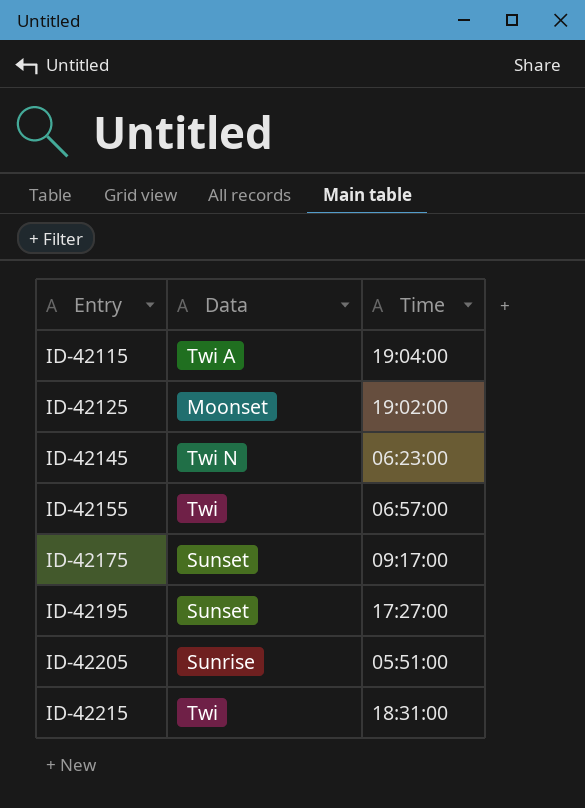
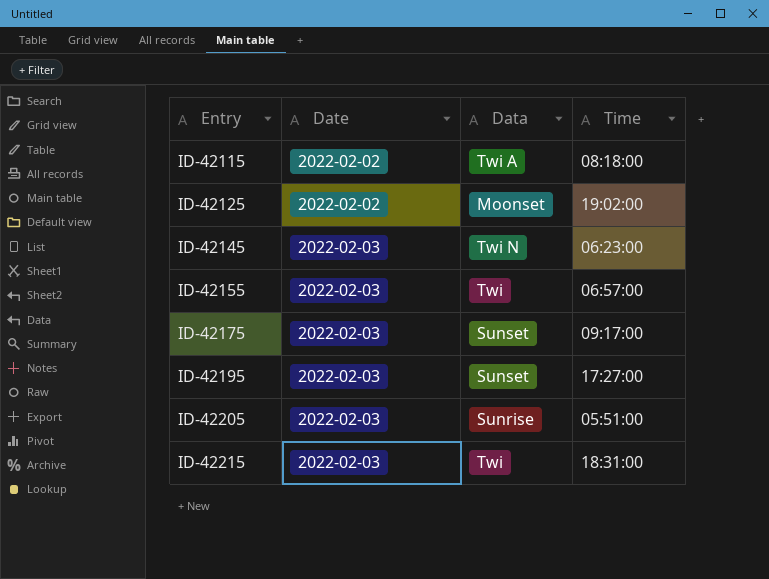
column Date | position: none -> 2
ID-42115 | Time: 19:04:00 -> 08:18:00

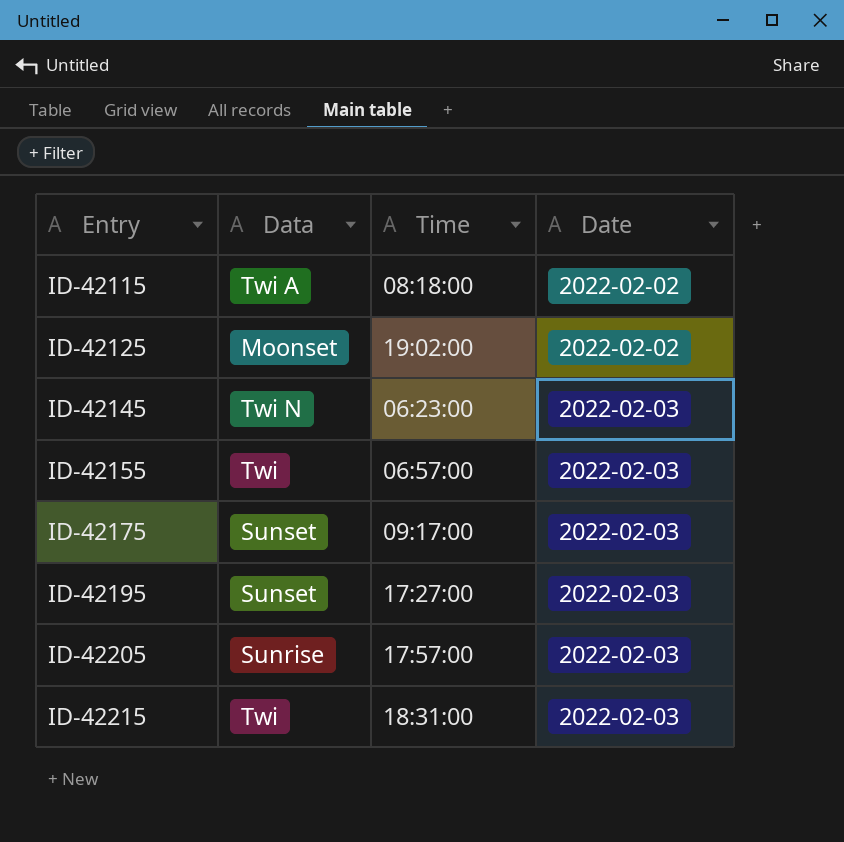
column Date | position: 2 -> 4
ID-42205 | Time: 05:51:00 -> 17:57:00

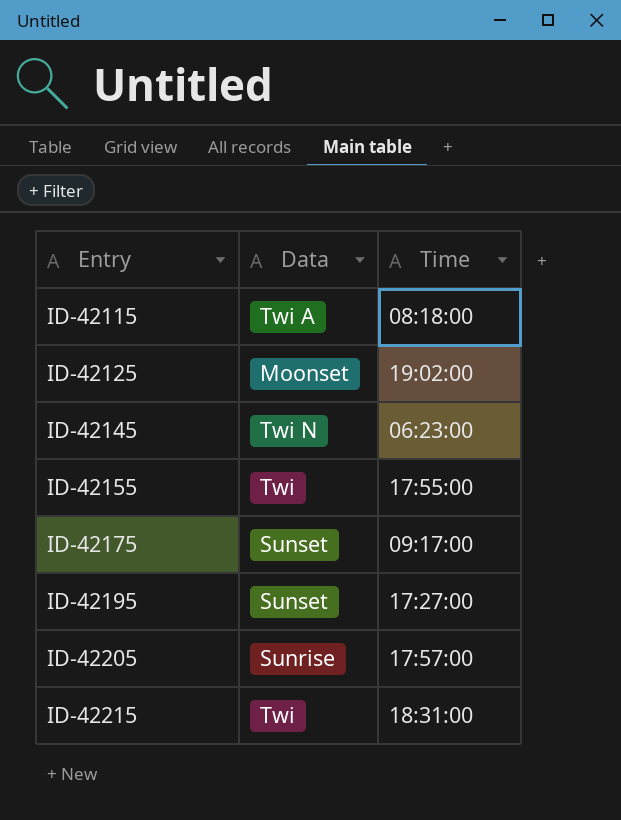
column Date | position: 4 -> none
ID-42155 | Time: 06:57:00 -> 17:55:00

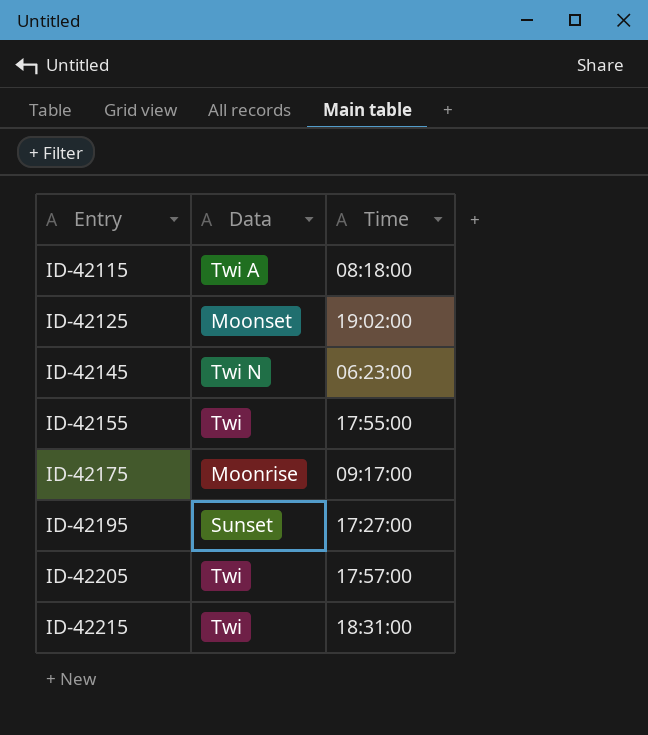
ID-42175 | Data: Sunset -> Moonrise
ID-42205 | Data: Sunrise -> Twi

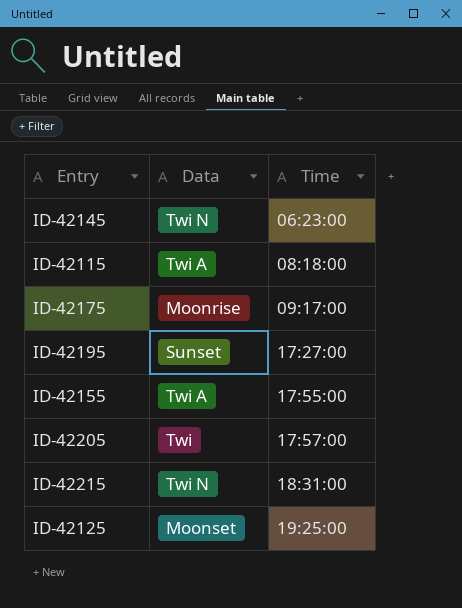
row order: Entry ascending -> Time ascending
ID-42155 | Data: Twi -> Twi A
ID-42215 | Data: Twi -> Twi N
ID-42125 | Time: 19:02:00 -> 19:25:00

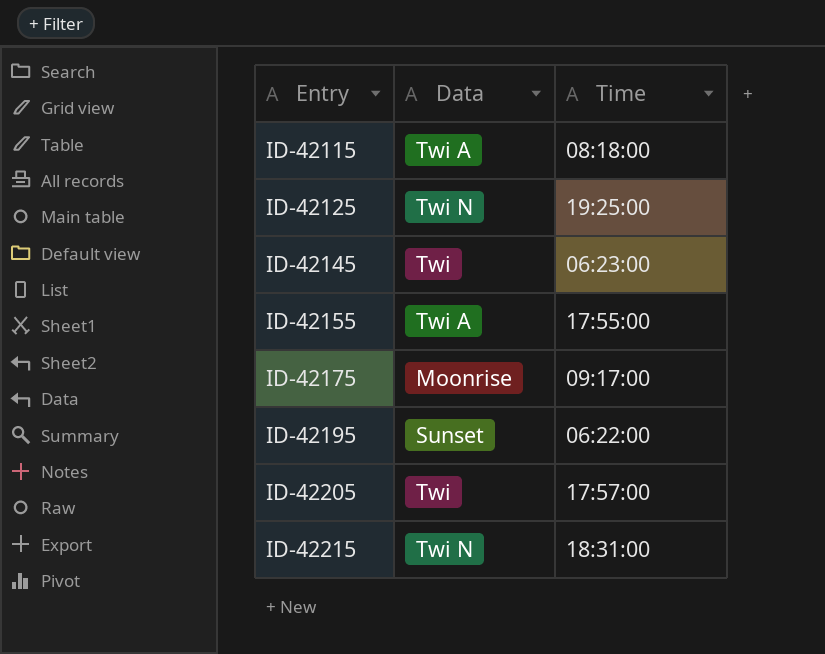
row order: Time ascending -> Entry ascending
ID-42125 | Data: Moonset -> Twi N
ID-42145 | Data: Twi N -> Twi
ID-42195 | Time: 17:27:00 -> 06:22:00

